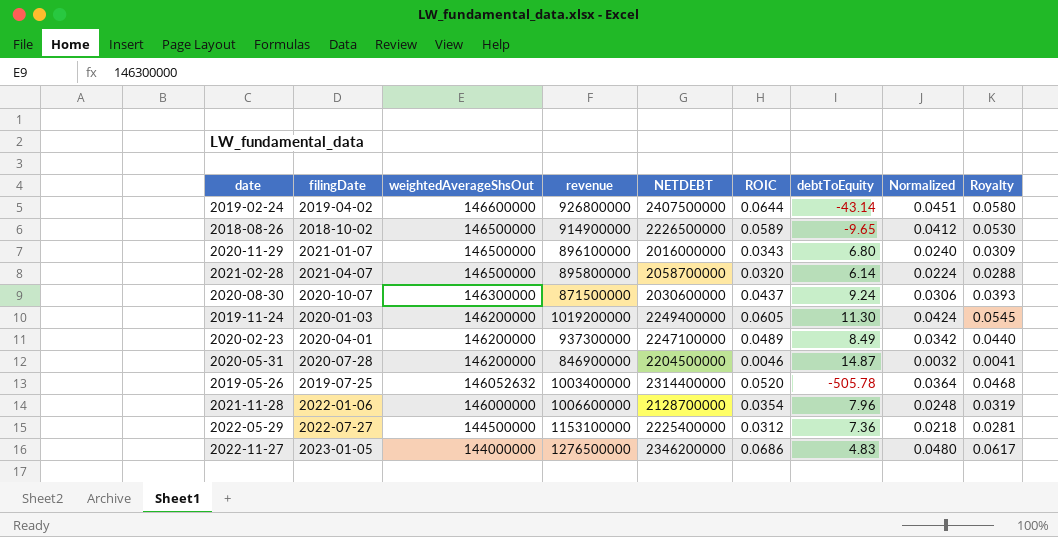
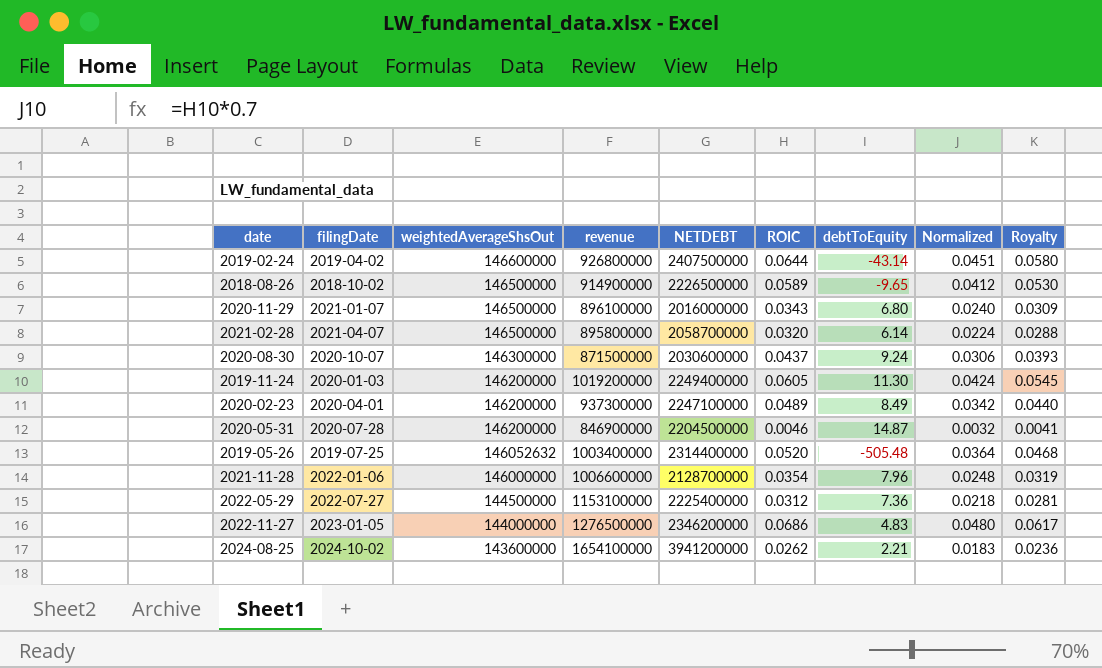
2019-05-26 | debtToEquity: -505.78 -> -505.48
row 2024-08-25: none -> 2024-10-02 | 143600000 | 1654100000 | 3941200000 | 0.0262 | 2.21 | 0.0183 | 0.0236

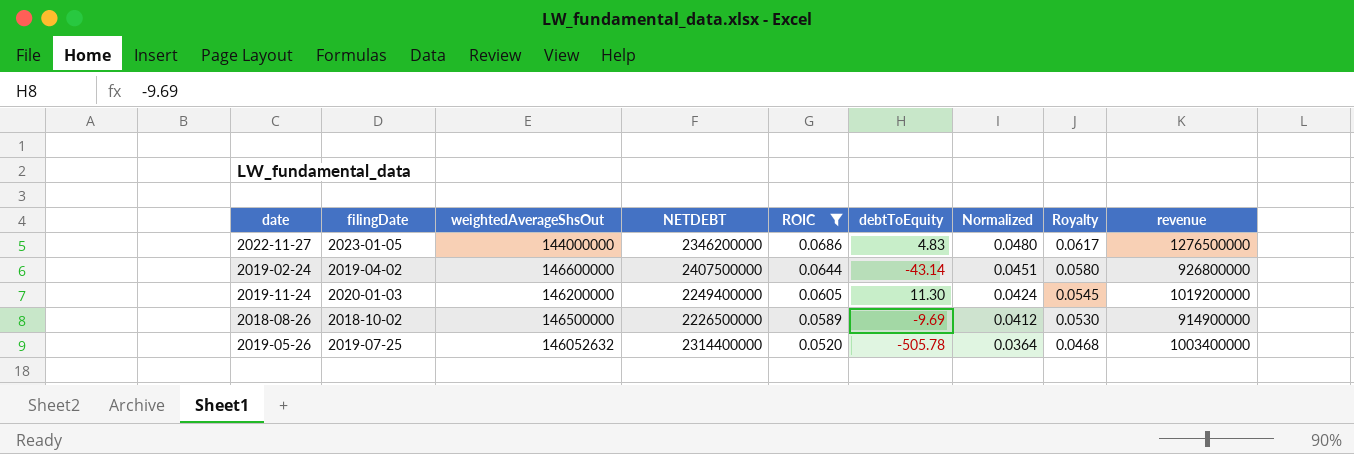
filter: none -> ROIC >= 0.0520
row order: weightedAverageShsOut descending -> ROIC descending
column revenue | position: 4 -> 9
2018-08-26 | debtToEquity: -9.65 -> -9.69
2019-05-26 | debtToEquity: -505.48 -> -505.78

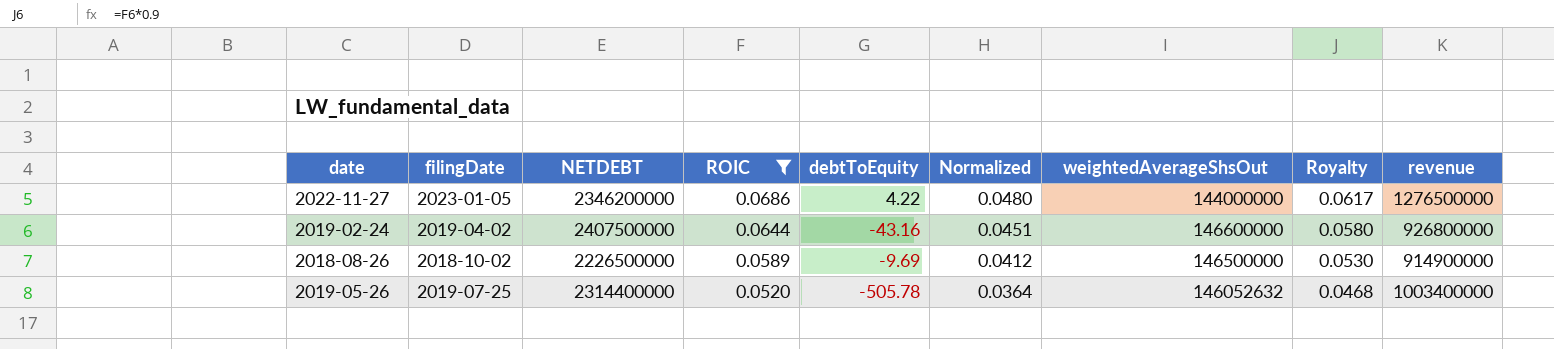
column weightedAverageShsOut | position: 3 -> 7
row 2019-11-24: 2020-01-03 | 146200000 | 2249400000 | 0.0605 | 11.30 | 0.0424 | 0.0545 | 1019200000 -> none
2022-11-27 | debtToEquity: 4.83 -> 4.22
2019-02-24 | debtToEquity: -43.14 -> -43.16

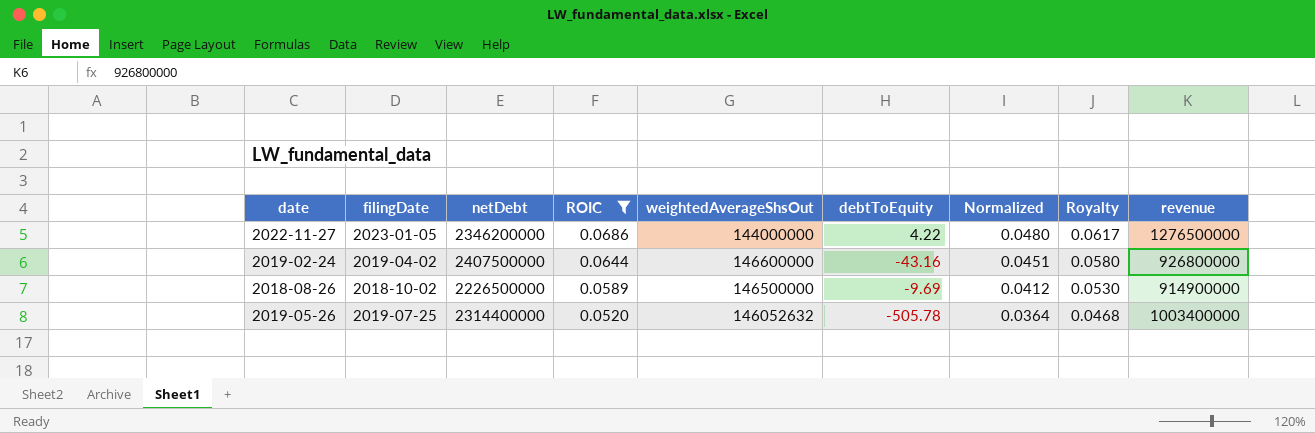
column name: NETDEBT -> netDebt
column weightedAverageShsOut | position: 7 -> 5

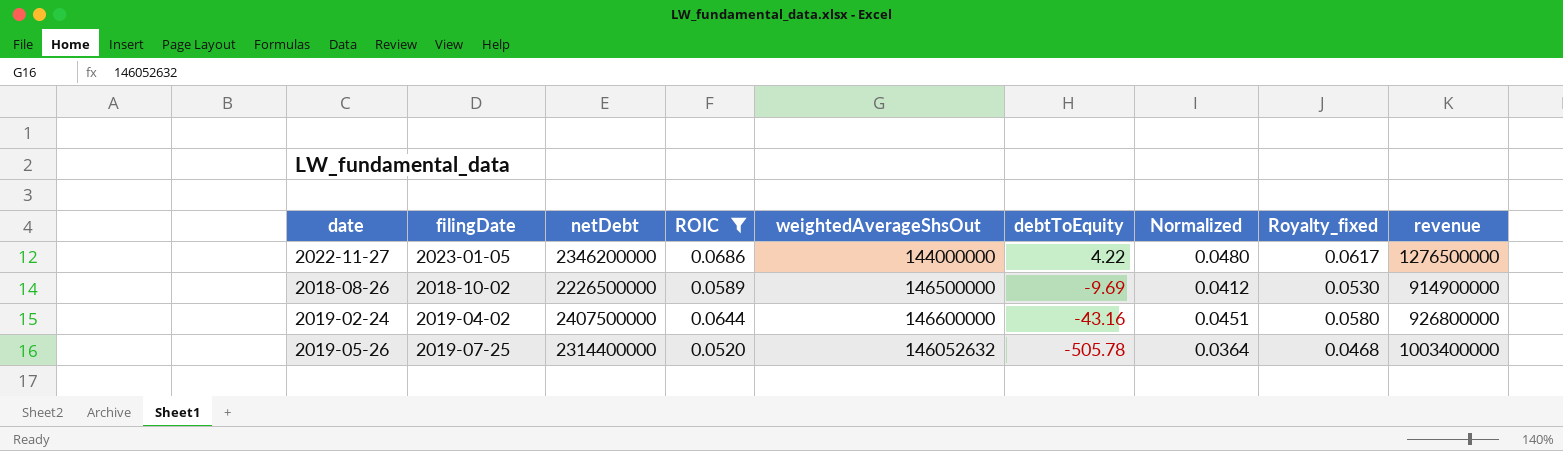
row order: ROIC descending -> debtToEquity descending
column name: Royalty -> Royalty_fixed

